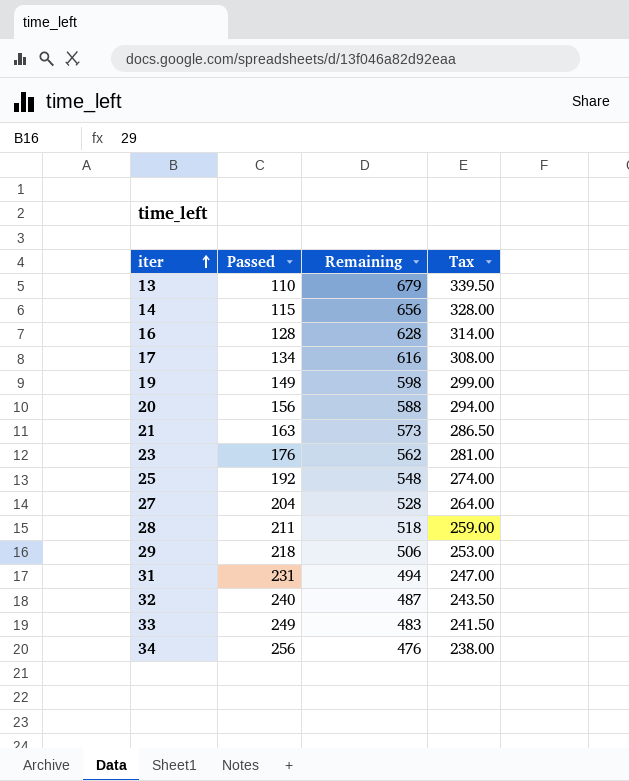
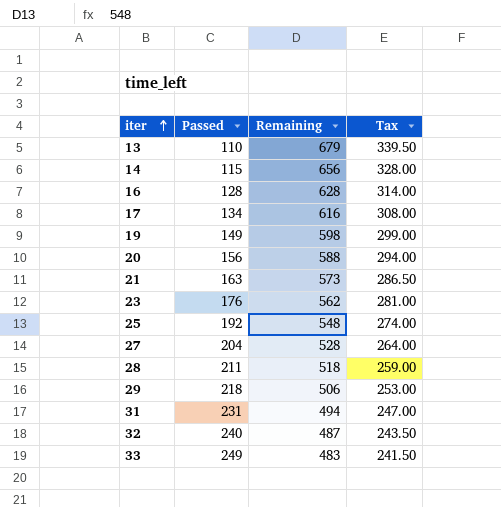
row 34: 256 | 476 | 238.00 -> none

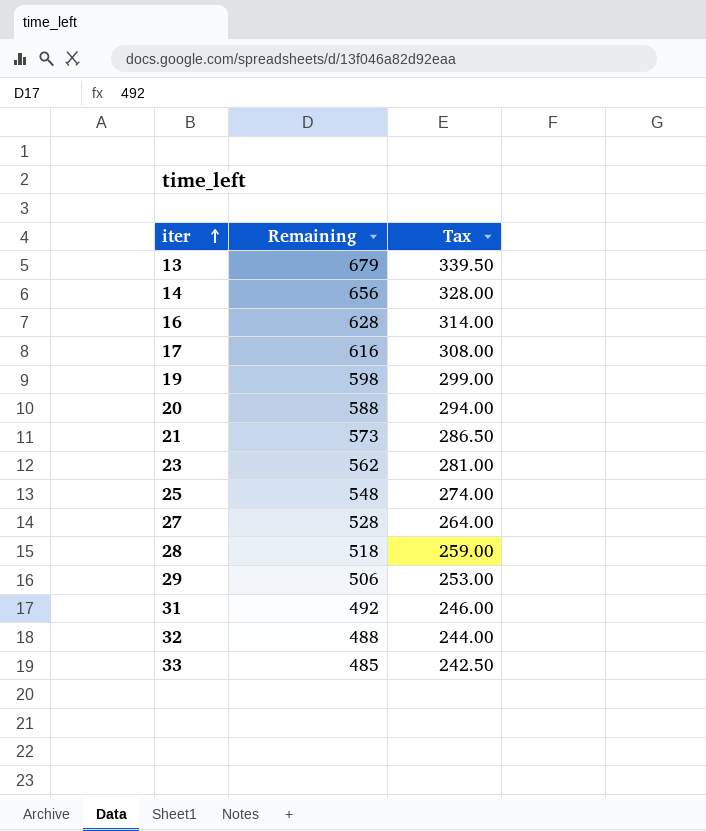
column Passed | position: 2 -> none
31 | Remaining: 494 -> 492
31 | Tax: 247.00 -> 246.00
32 | Remaining: 487 -> 488
32 | Tax: 243.50 -> 244.00
33 | Remaining: 483 -> 485
33 | Tax: 241.50 -> 242.50

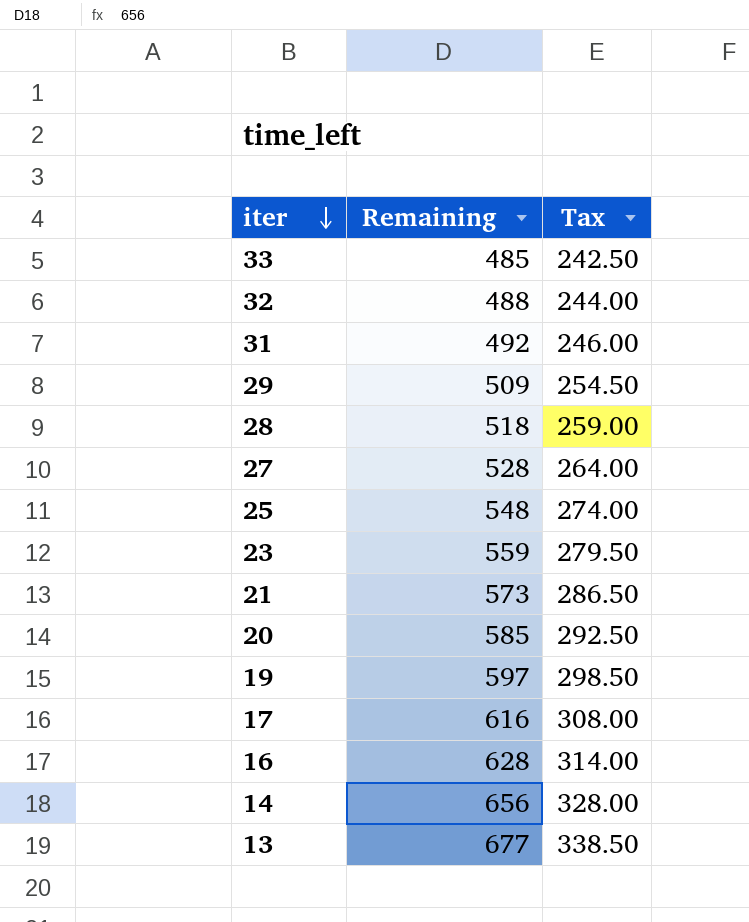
row order: iter ascending -> iter descending
29 | Remaining: 506 -> 509
29 | Tax: 253.00 -> 254.50
23 | Remaining: 562 -> 559
23 | Tax: 281.00 -> 279.50
20 | Remaining: 588 -> 585
20 | Tax: 294.00 -> 292.50
19 | Remaining: 598 -> 597
19 | Tax: 299.00 -> 298.50
13 | Remaining: 679 -> 677
13 | Tax: 339.50 -> 338.50

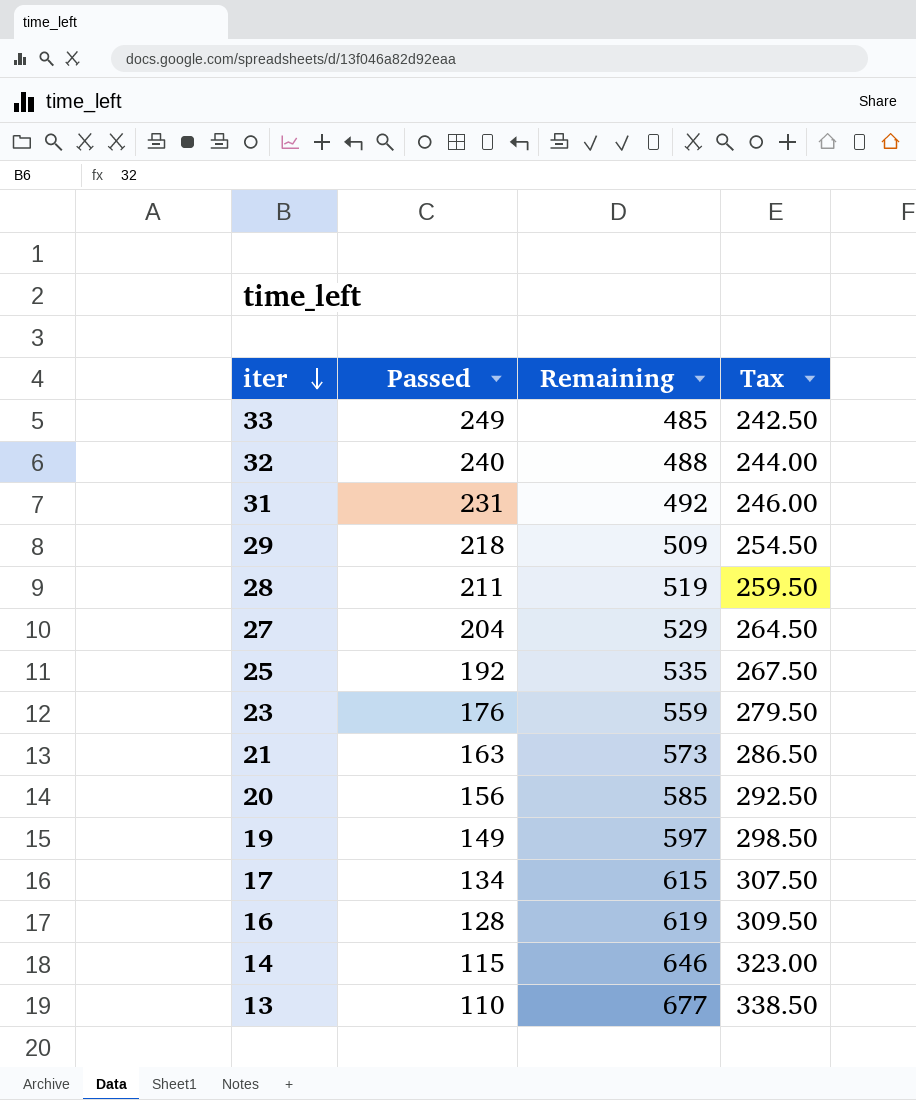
column Passed | position: none -> 2
28 | Remaining: 518 -> 519
28 | Tax: 259.00 -> 259.50
27 | Remaining: 528 -> 529
27 | Tax: 264.00 -> 264.50
25 | Remaining: 548 -> 535
25 | Tax: 274.00 -> 267.50
17 | Remaining: 616 -> 615
17 | Tax: 308.00 -> 307.50
16 | Remaining: 628 -> 619
16 | Tax: 314.00 -> 309.50
14 | Remaining: 656 -> 646
14 | Tax: 328.00 -> 323.00

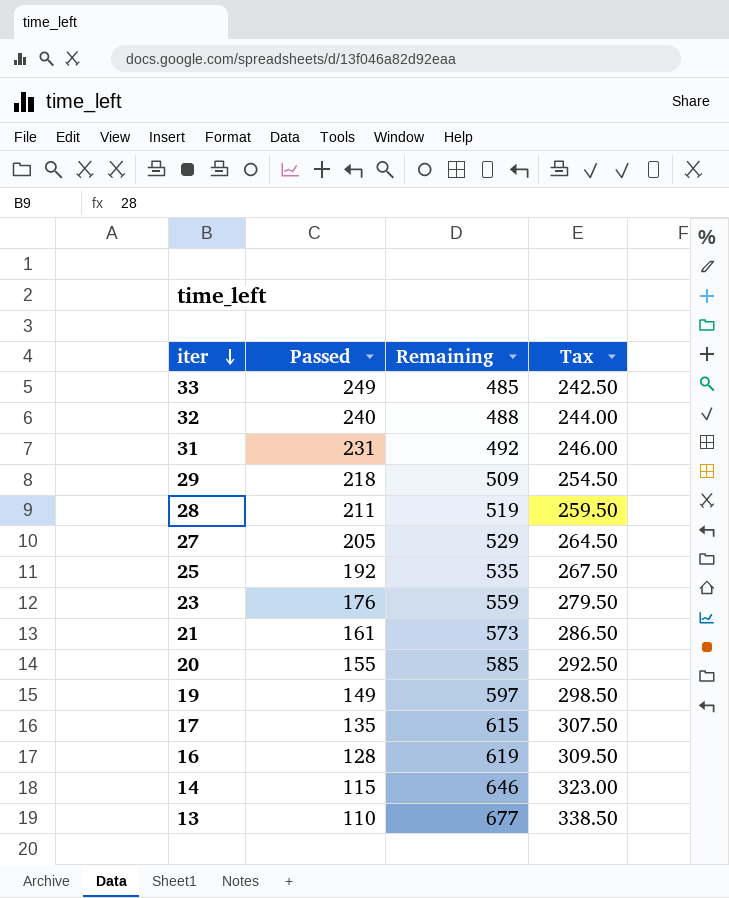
27 | Passed: 204 -> 205
21 | Passed: 163 -> 161
20 | Passed: 156 -> 155
17 | Passed: 134 -> 135

